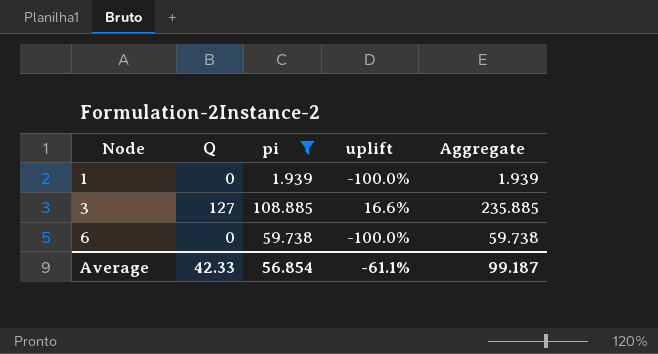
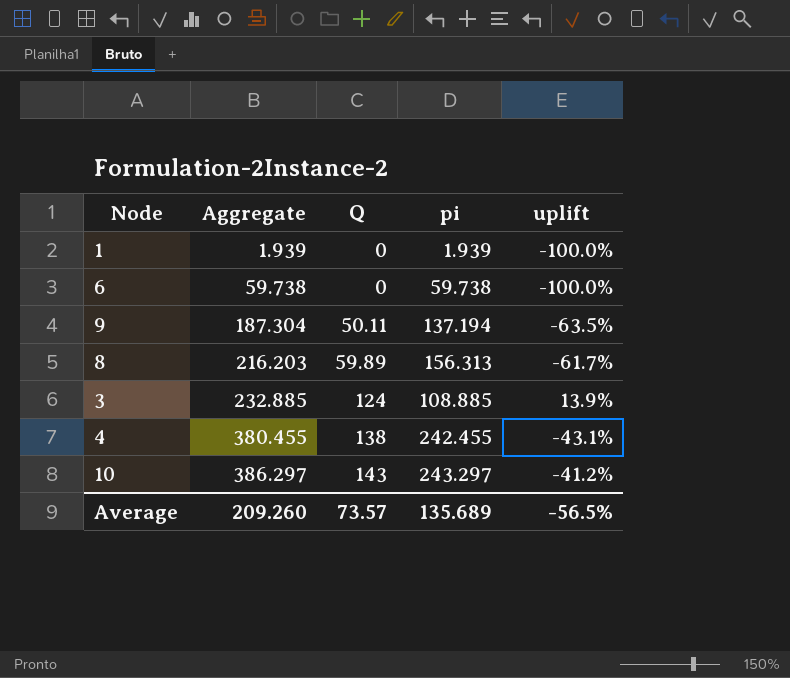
filter: pi <= 108.885 -> none
row order: Node ascending -> Aggregate ascending
column Aggregate | position: 5 -> 2
3 | Aggregate: 235.885 -> 232.885
3 | Q: 127 -> 124
3 | uplift: 16.6% -> 13.9%
Average | Aggregate: 99.187 -> 209.260
Average | Q: 42.33 -> 73.57
Average | pi: 56.854 -> 135.689
Average | uplift: -61.1% -> -56.5%

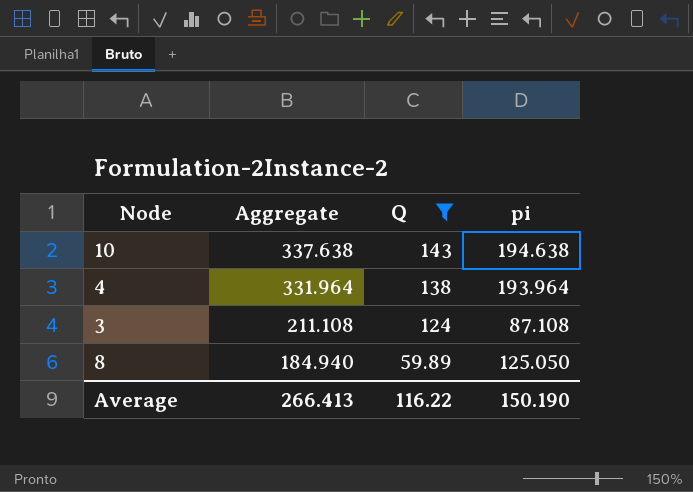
filter: none -> Q >= 59.89
row order: Aggregate ascending -> Aggregate descending
column uplift | formula: ([Q] - [pi]) / [pi] -> none
10 | Aggregate: 386.297 -> 337.638
10 | pi: 243.297 -> 194.638
4 | Aggregate: 380.455 -> 331.964
4 | pi: 242.455 -> 193.964
3 | Aggregate: 232.885 -> 211.108
3 | pi: 108.885 -> 87.108
8 | Aggregate: 216.203 -> 184.940
8 | pi: 156.313 -> 125.050
Average | Aggregate: 209.260 -> 266.413
Average | Q: 73.57 -> 116.22
Average | pi: 135.689 -> 150.190

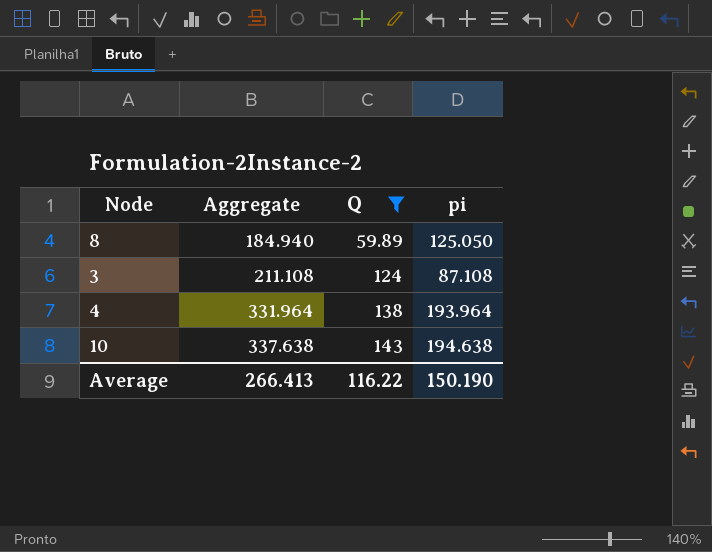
row order: Aggregate descending -> Aggregate ascending

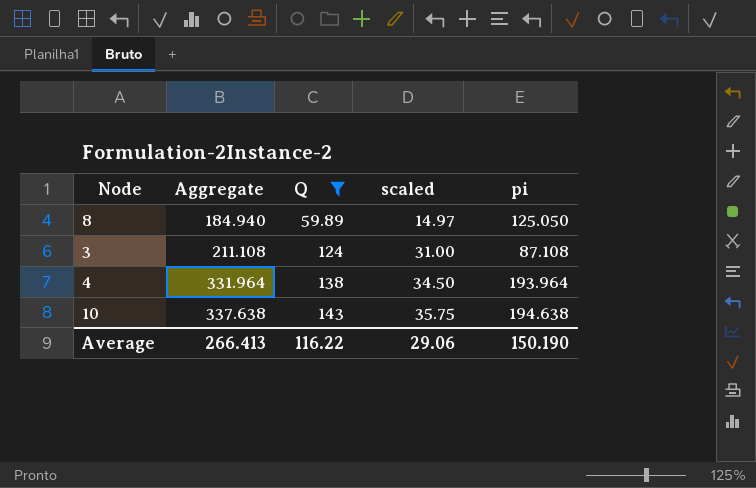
column scaled | formula: none -> [Q] * 0.25

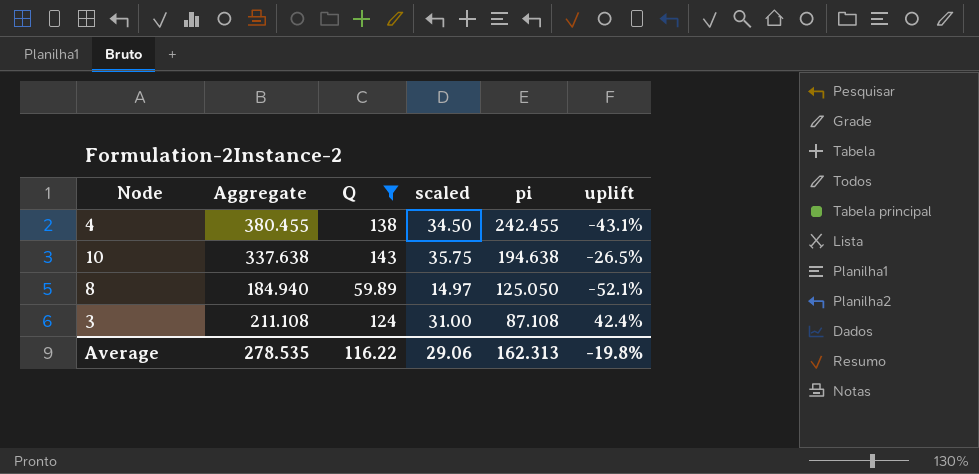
row order: Aggregate ascending -> pi descending
column uplift | formula: none -> ([Q] - [pi]) / [pi]
4 | Aggregate: 331.964 -> 380.455
4 | pi: 193.964 -> 242.455
Average | Aggregate: 266.413 -> 278.535
Average | pi: 150.190 -> 162.313

